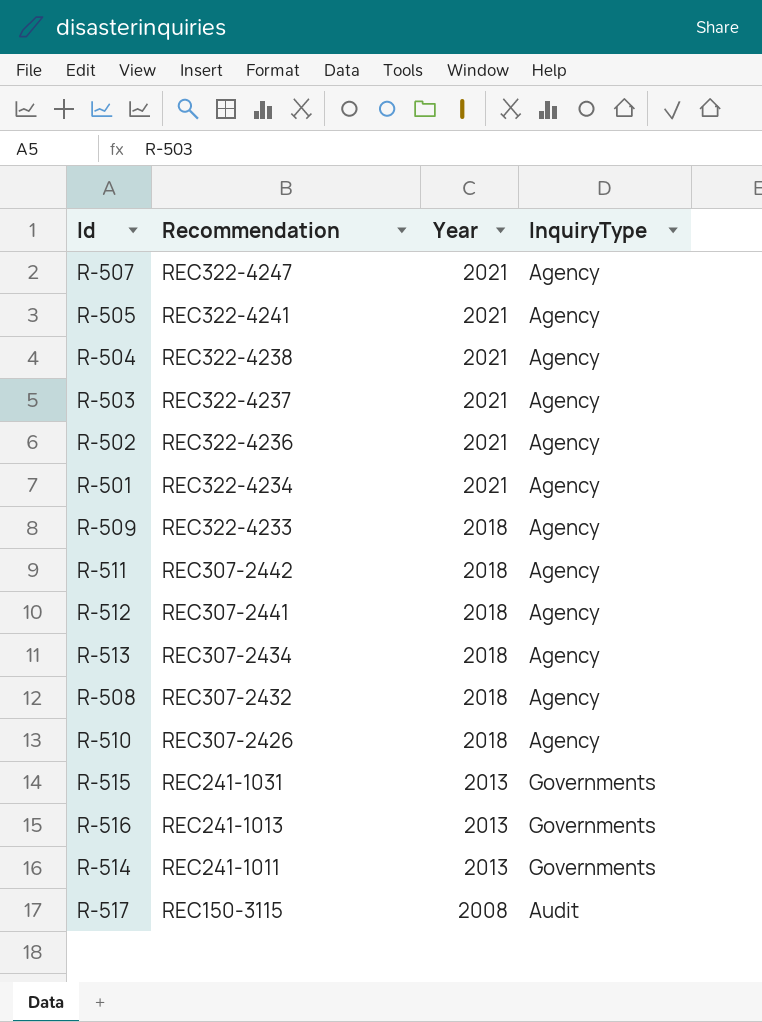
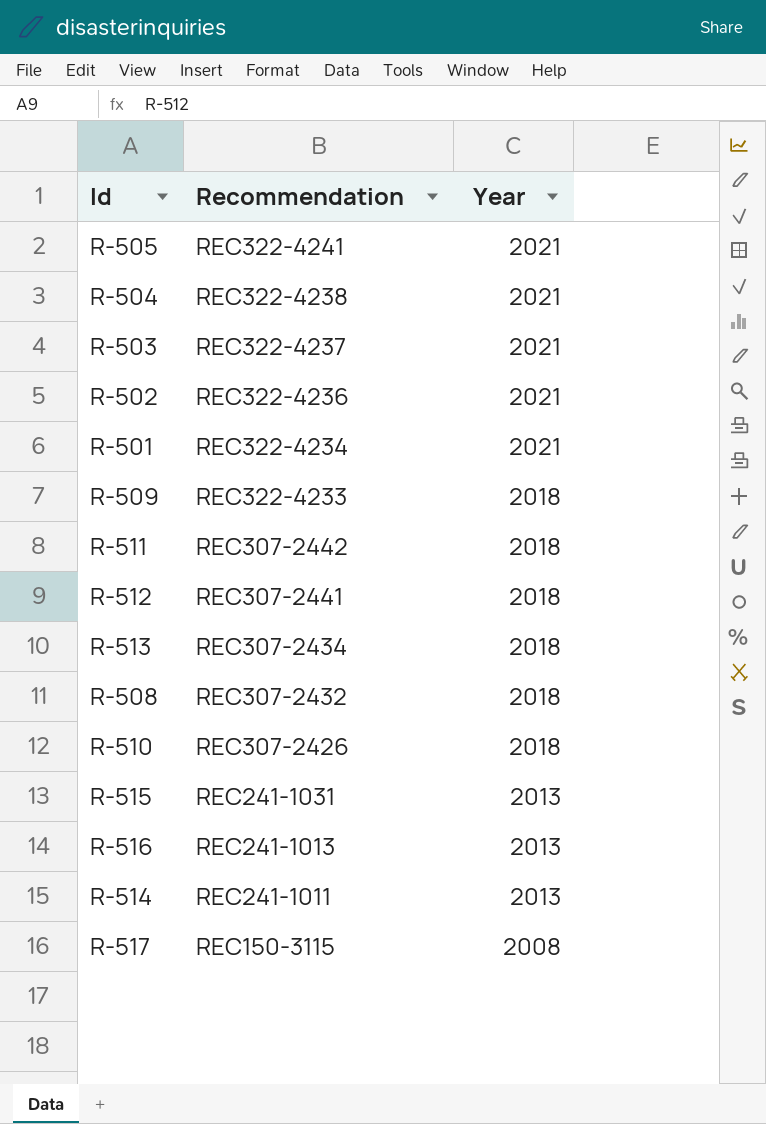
column InquiryType | position: 4 -> none
row R-507: REC322-4247 | 2021 | Agency -> none

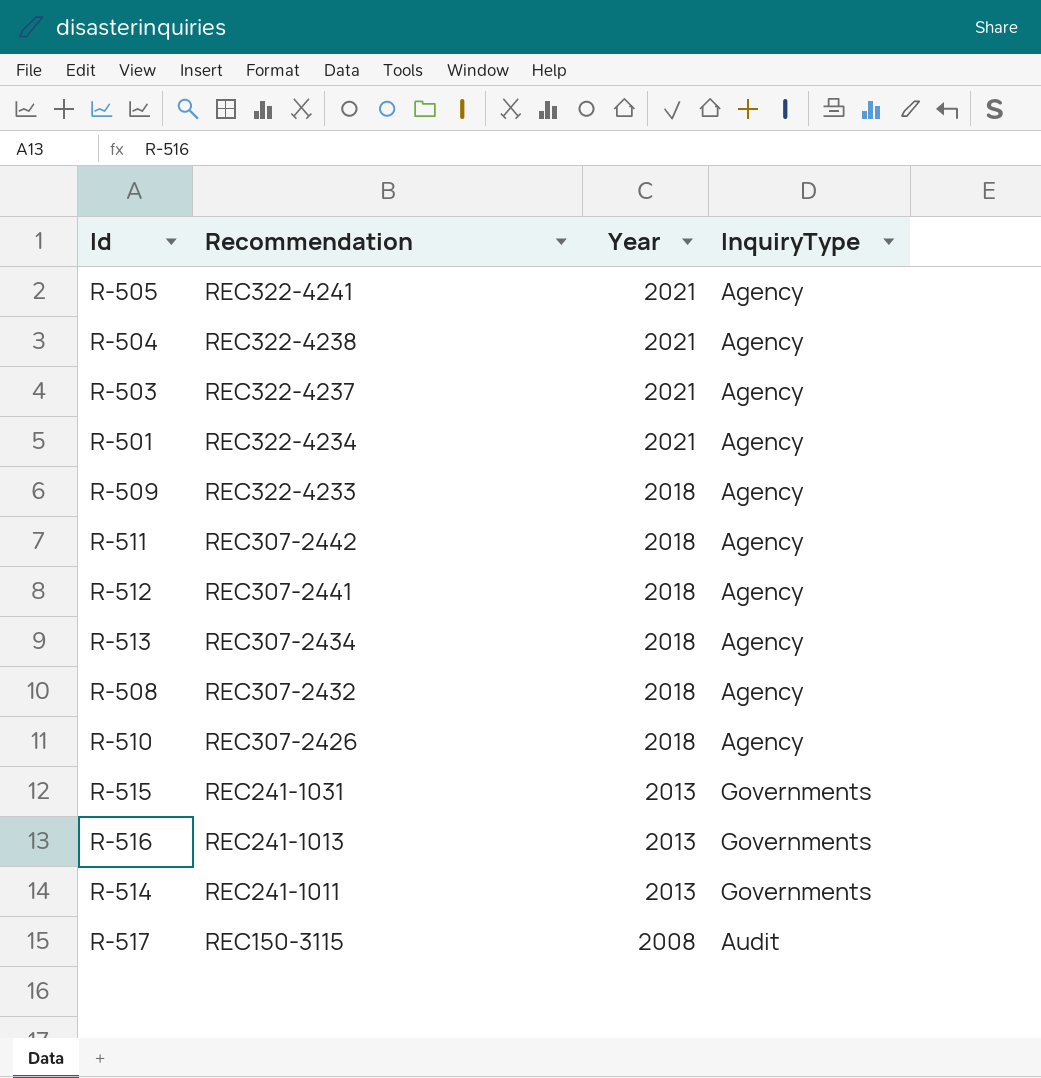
column InquiryType | position: none -> 4
row R-502: REC322-4236 | 2021 -> none

